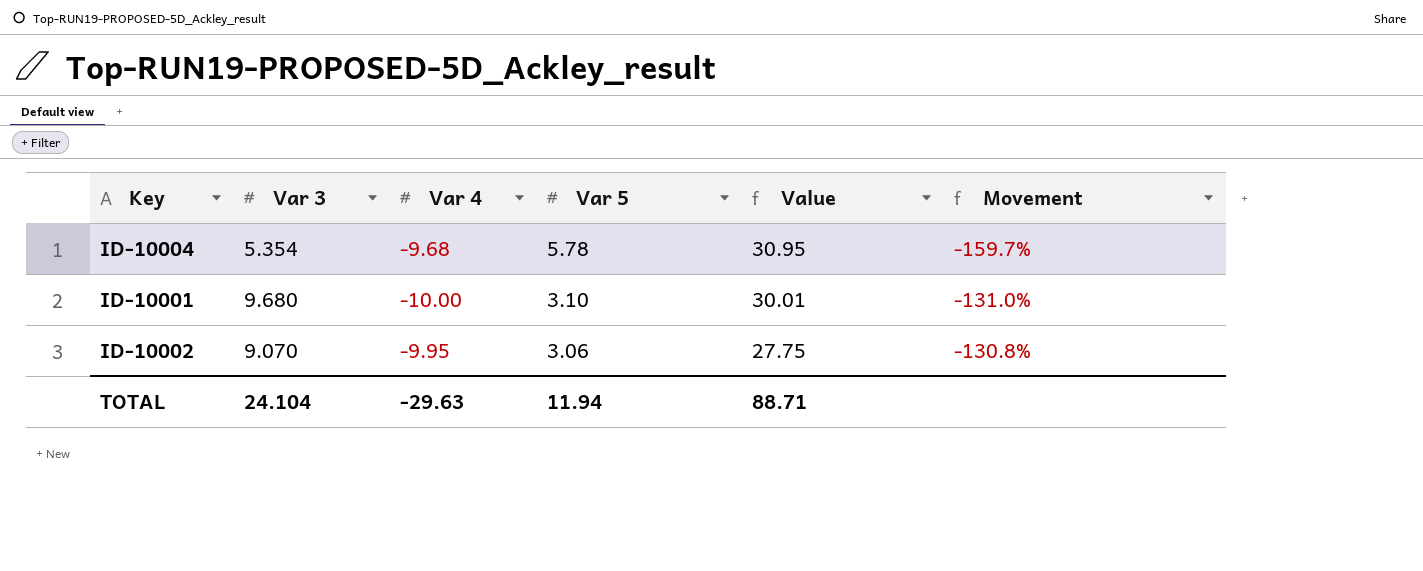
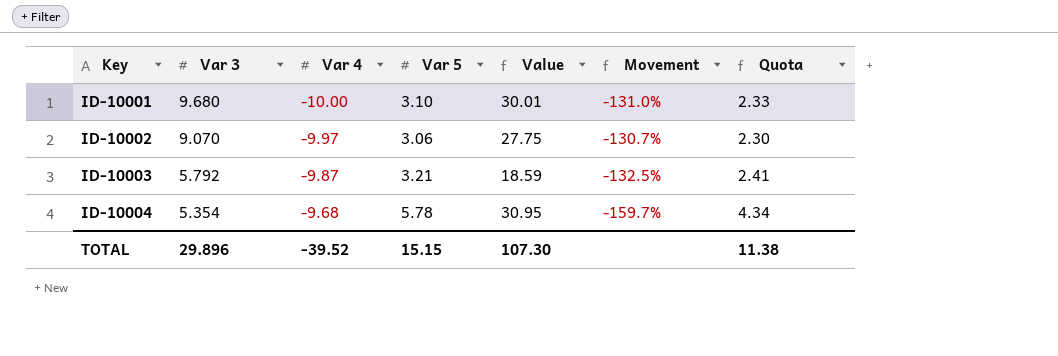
row order: Var 5 descending -> Key ascending
column Quota | formula: none -> [Var 5] * 0.75
ID-10002 | Var 4: -9.95 -> -9.97
ID-10002 | Movement: -130.8% -> -130.7%
row ID-10003: none -> 5.792 | -9.87 | 3.21 | 18.59 | -132.5% | 2.41
TOTAL | Var 3: 24.104 -> 29.896
TOTAL | Var 4: -29.63 -> -39.52
TOTAL | Var 5: 11.94 -> 15.15
TOTAL | Value: 88.71 -> 107.30

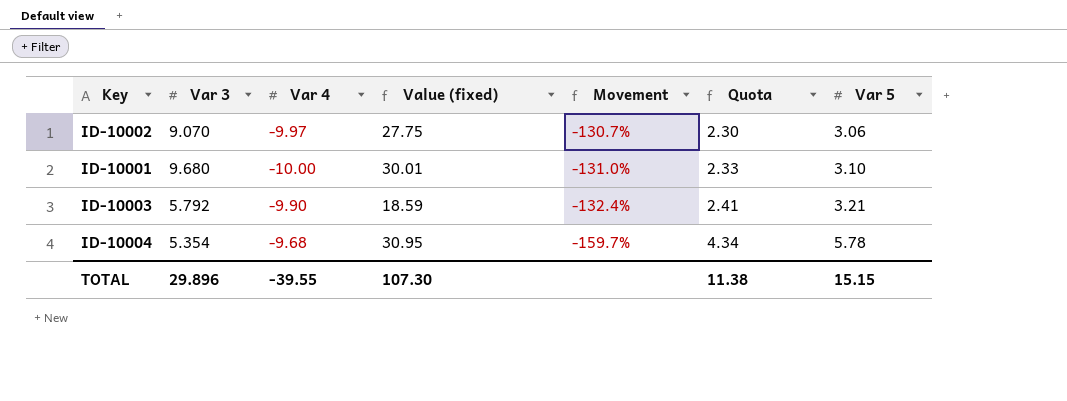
row order: Key ascending -> Movement descending
column name: Value -> Value (fixed)
column Var 5 | position: 4 -> 7
ID-10003 | Var 4: -9.87 -> -9.90
ID-10003 | Movement: -132.5% -> -132.4%
TOTAL | Var 4: -39.52 -> -39.55

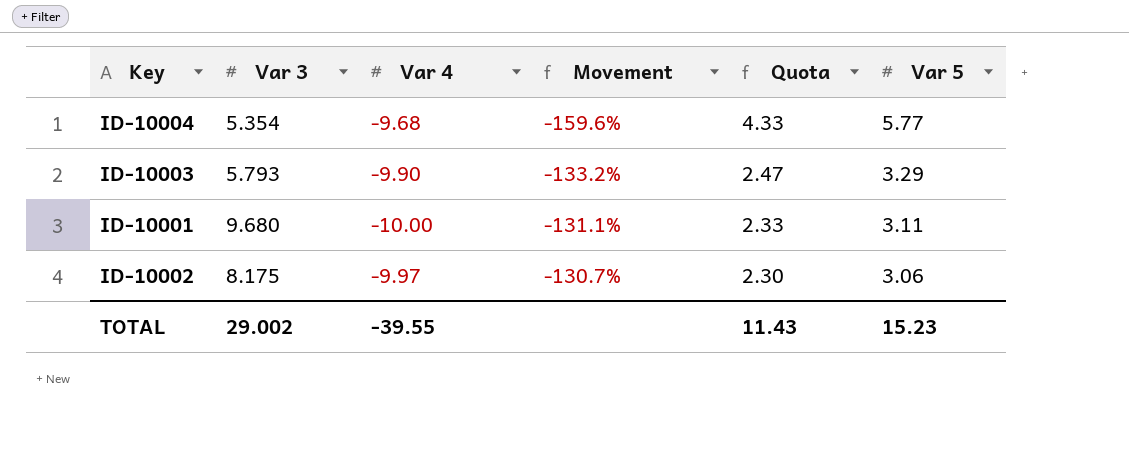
row order: Movement descending -> Movement ascending
column Value (fixed) | formula: [Var 3] * [Var 5] -> none
ID-10004 | Movement: -159.7% -> -159.6%
ID-10004 | Quota: 4.34 -> 4.33
ID-10004 | Var 5: 5.78 -> 5.77
ID-10003 | Var 3: 5.792 -> 5.793
ID-10003 | Movement: -132.4% -> -133.2%
ID-10003 | Quota: 2.41 -> 2.47
ID-10003 | Var 5: 3.21 -> 3.29
ID-10001 | Movement: -131.0% -> -131.1%
ID-10001 | Var 5: 3.10 -> 3.11
ID-10002 | Var 3: 9.070 -> 8.175
TOTAL | Var 3: 29.896 -> 29.002
TOTAL | Quota: 11.38 -> 11.43
TOTAL | Var 5: 15.15 -> 15.23

